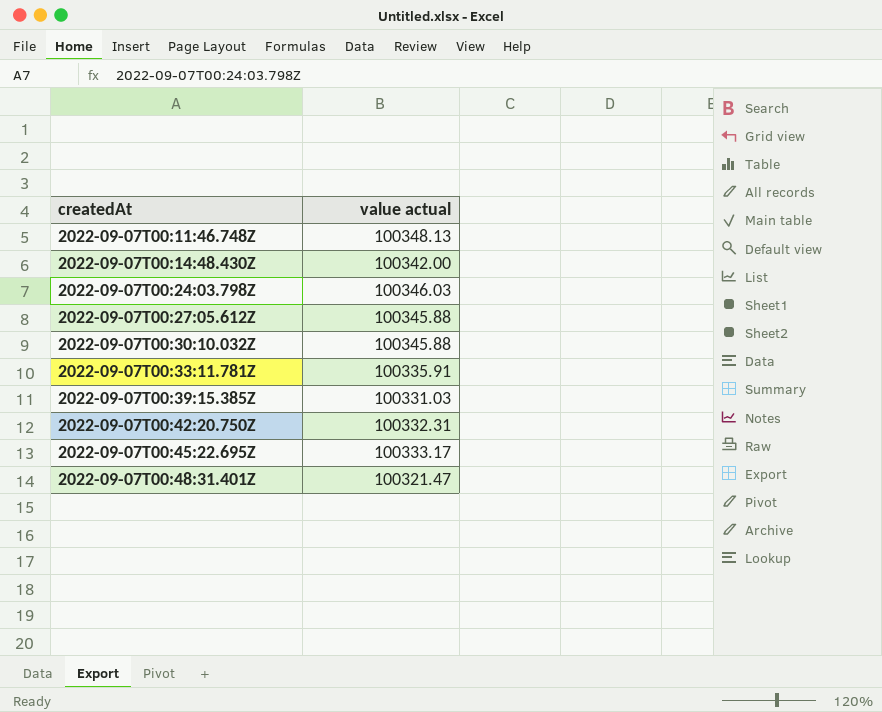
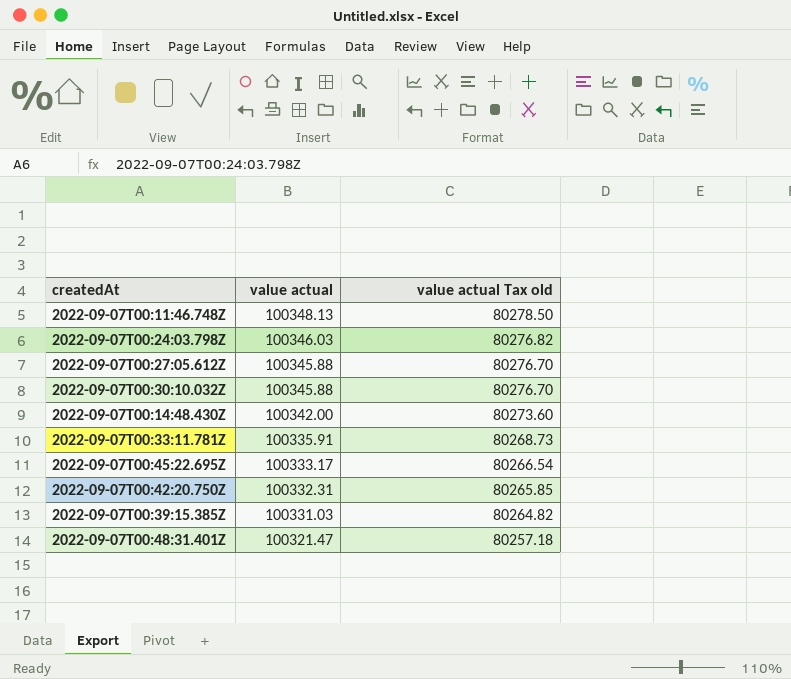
row order: createdAt ascending -> value actual descending
column value actual Tax old | formula: none -> [value actual] * 0.8

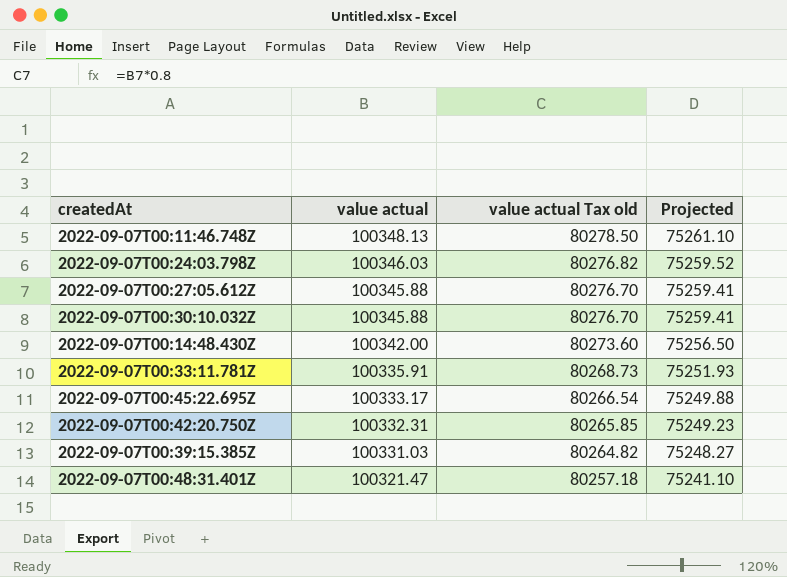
column Projected | formula: none -> [value actual] * 0.75

